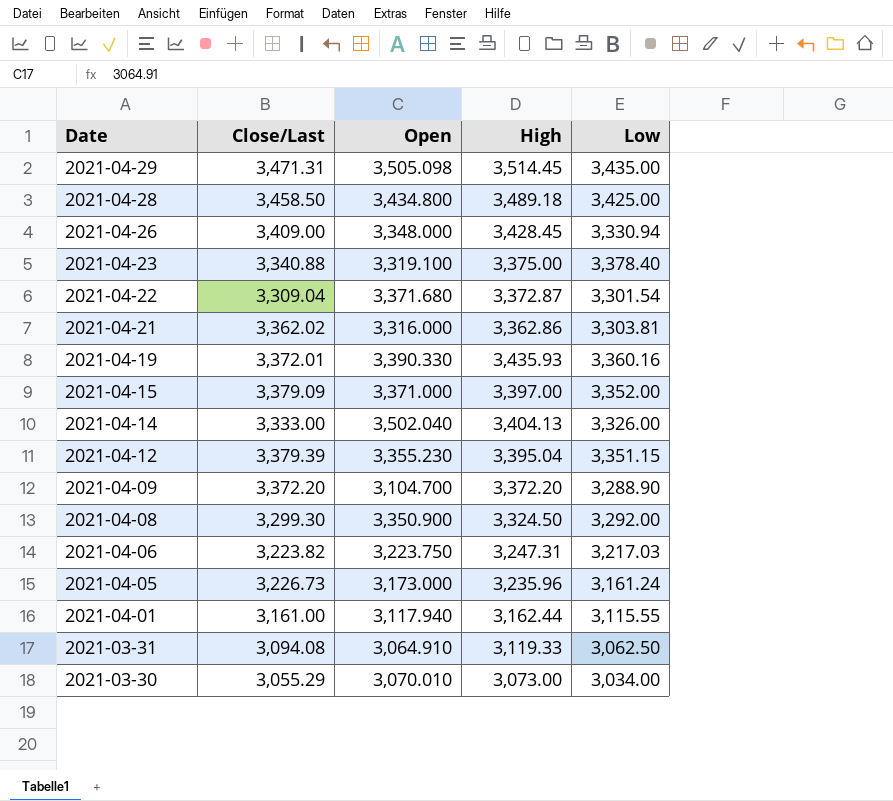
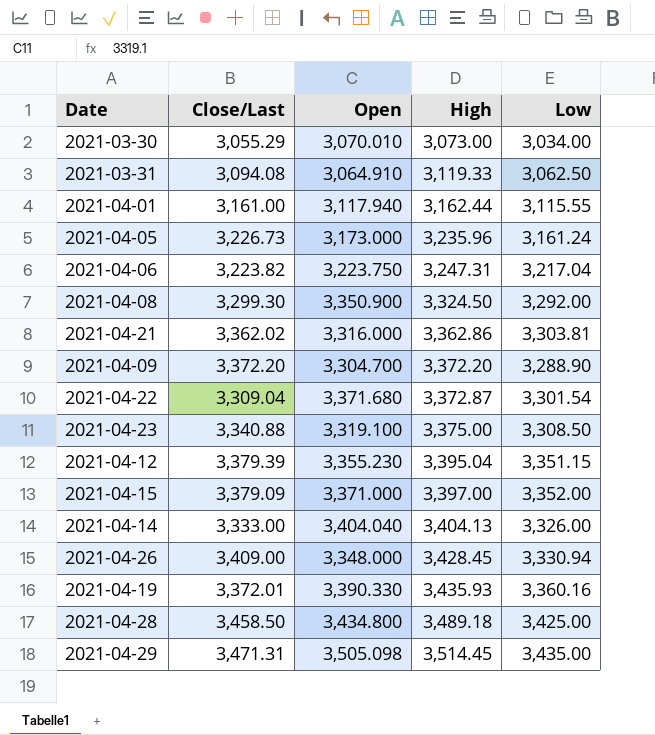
row order: Date descending -> High ascending
2021-04-06 | Low: 3,217.03 -> 3,217.04
2021-04-09 | Open: 3,104.700 -> 3,304.700
2021-04-23 | Low: 3,378.40 -> 3,308.50
2021-04-14 | Open: 3,502.040 -> 3,404.040

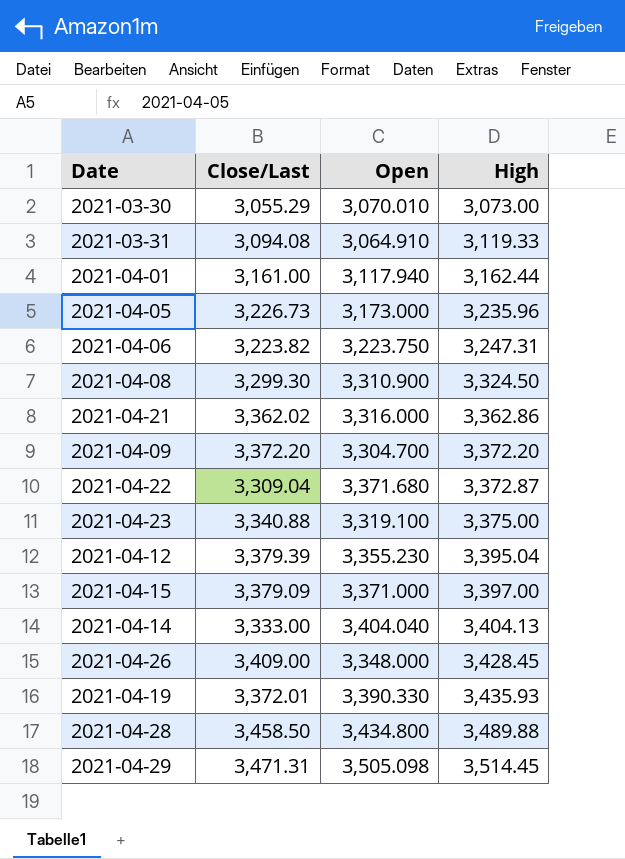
column Low | position: 5 -> none
2021-04-08 | Open: 3,350.900 -> 3,310.900
2021-04-28 | High: 3,489.18 -> 3,489.88

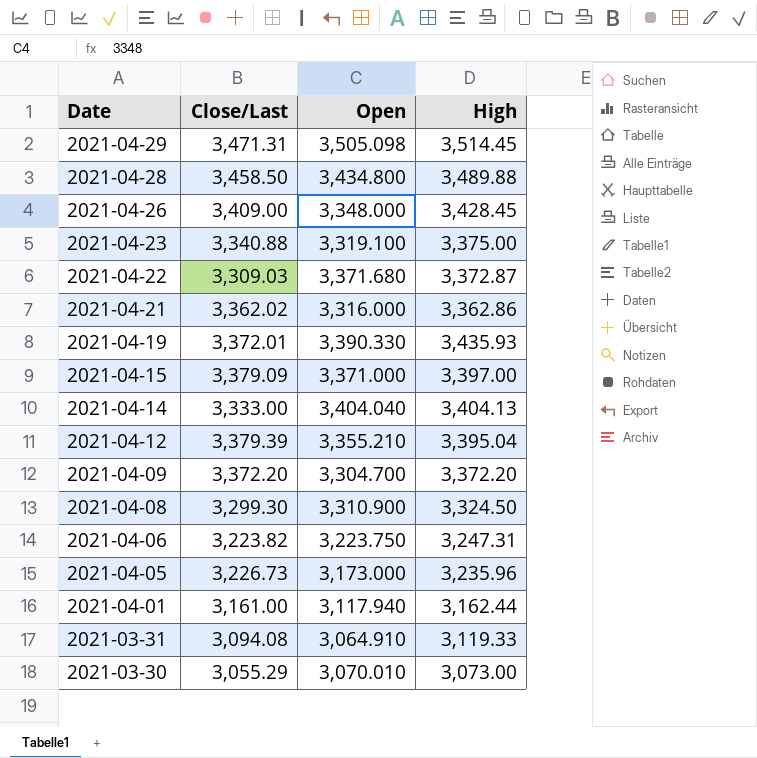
row order: High ascending -> Date descending
2021-04-22 | Close/Last: 3,309.04 -> 3,309.03
2021-04-12 | Open: 3,355.230 -> 3,355.210

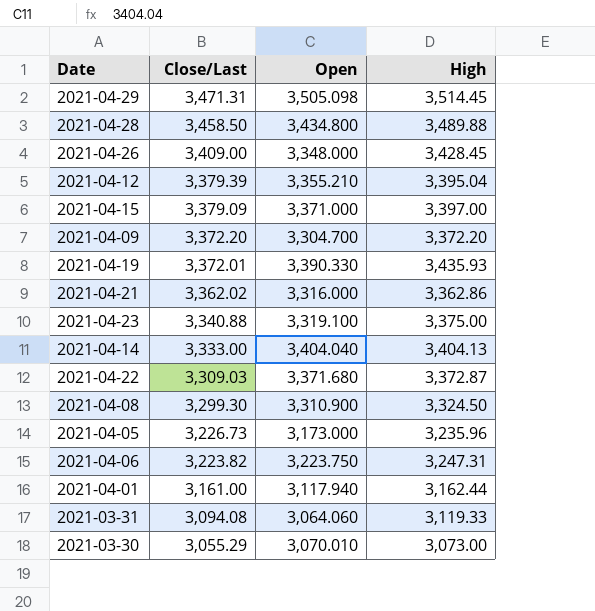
row order: Date descending -> Close/Last descending
2021-03-31 | Open: 3,064.910 -> 3,064.060

